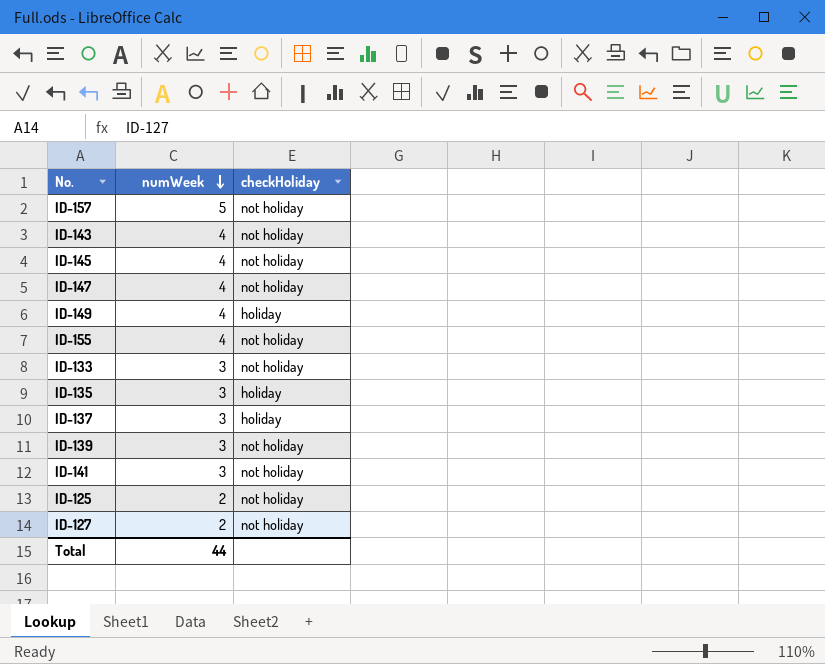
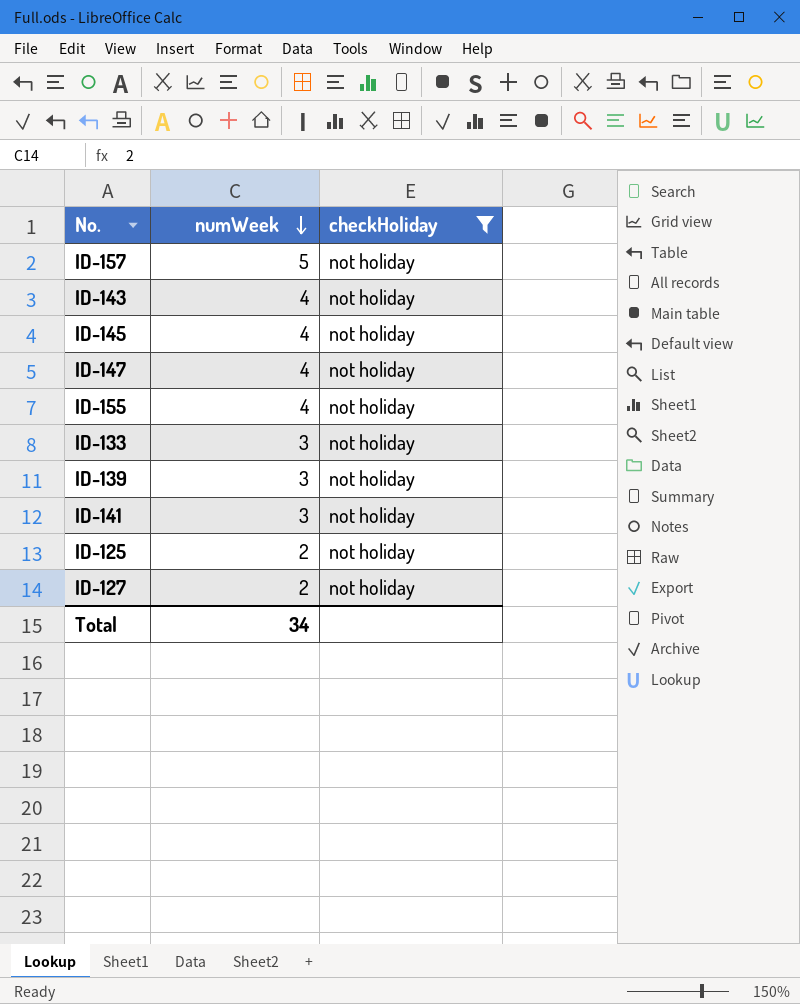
filter: none -> checkHoliday = not holiday
Total | numWeek: 44 -> 34

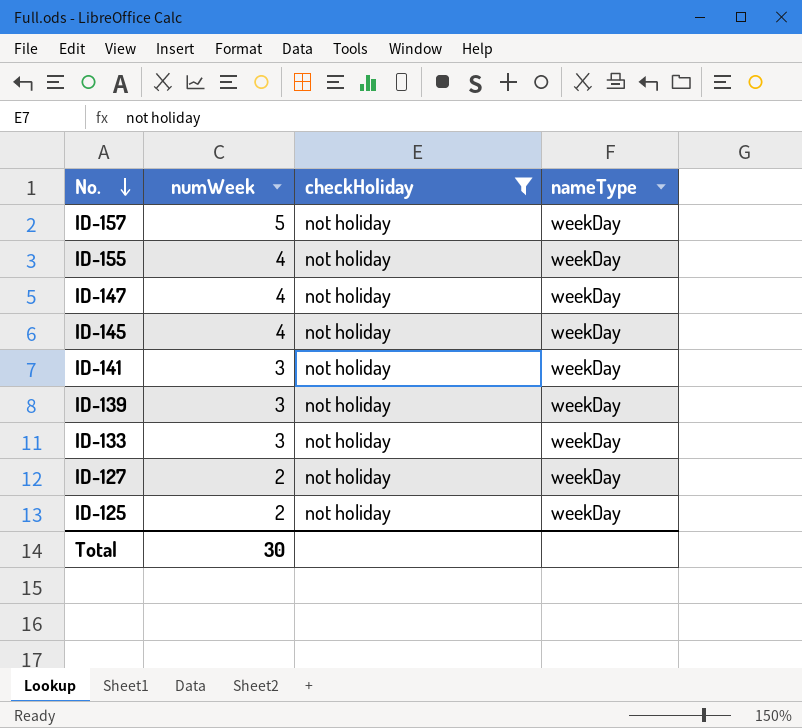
row order: numWeek descending -> No. descending
column nameType | position: none -> 4
row ID-143: 4 | not holiday -> none
Total | numWeek: 34 -> 30

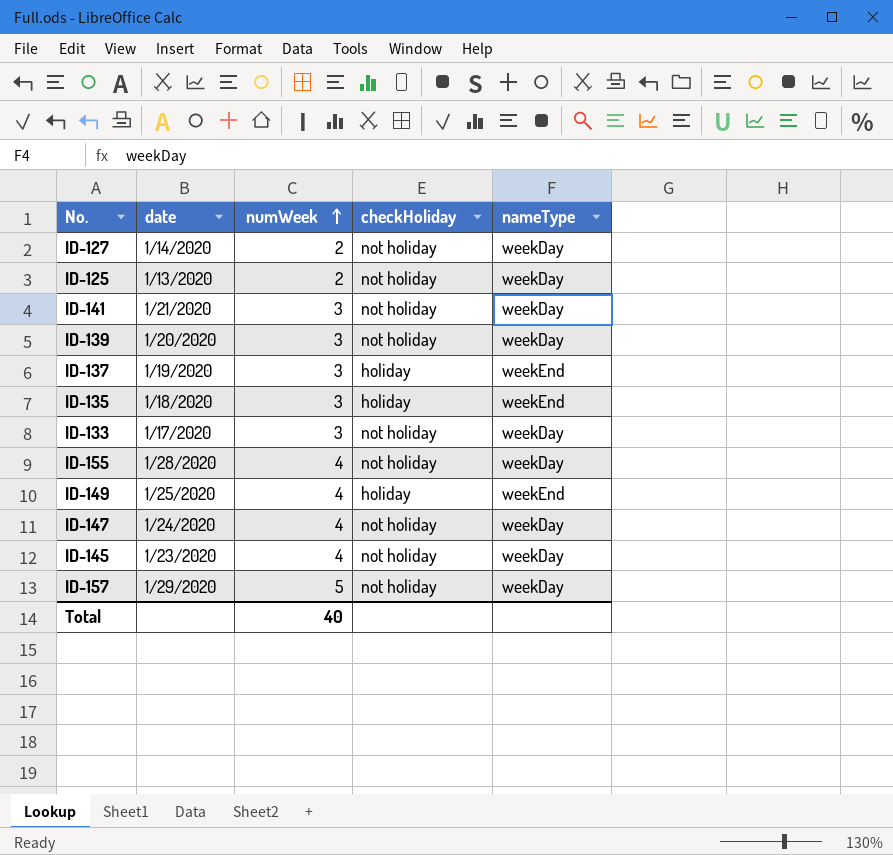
filter: checkHoliday = not holiday -> none
row order: No. descending -> numWeek ascending
column date | position: none -> 2
Total | numWeek: 30 -> 40

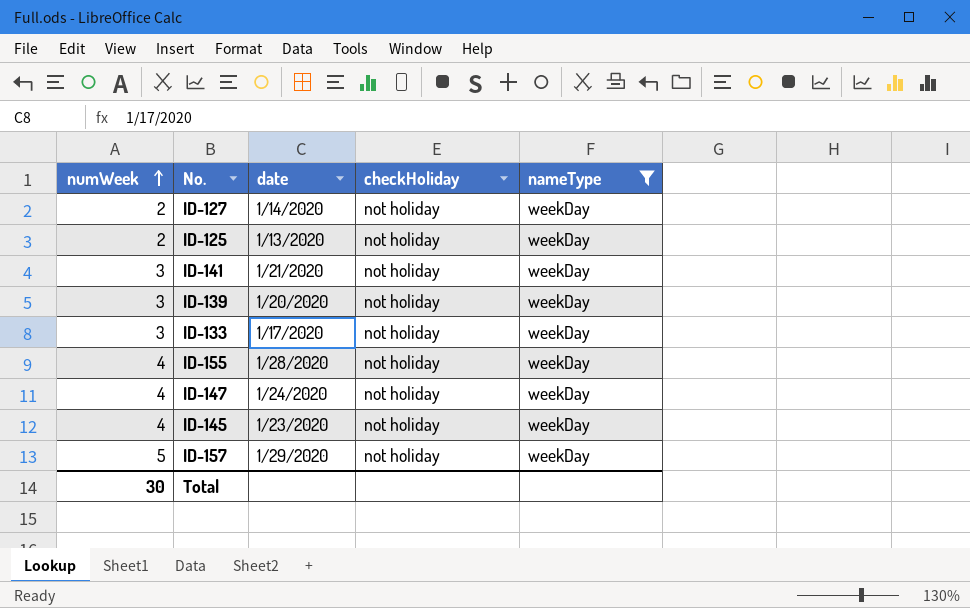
filter: none -> nameType = weekDay
column numWeek | position: 3 -> 1
Total | numWeek: 40 -> 30

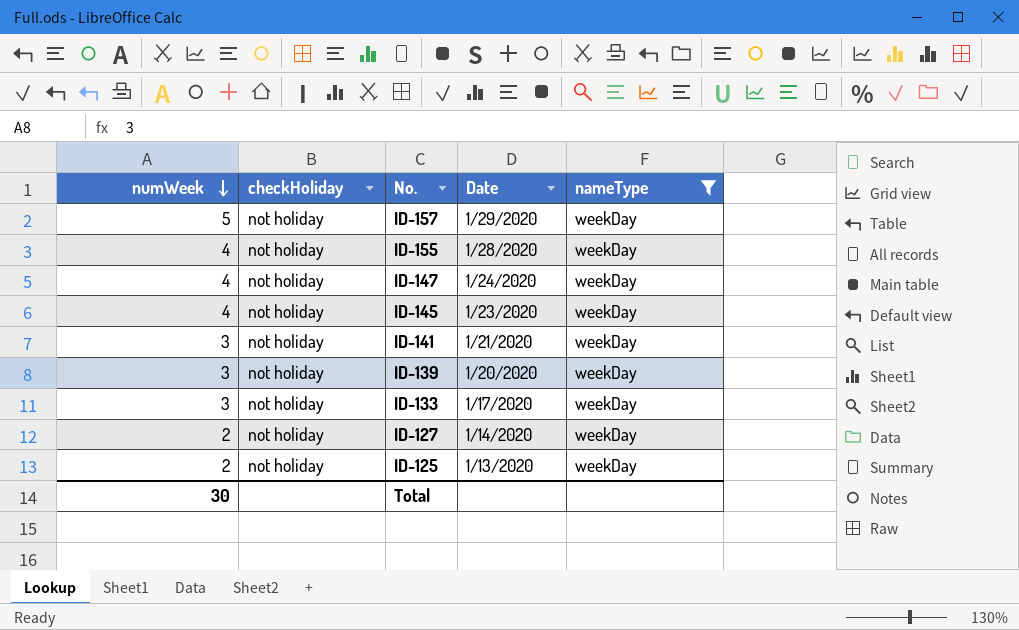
row order: numWeek ascending -> numWeek descending
column checkHoliday | position: 4 -> 2
column name: date -> Date

